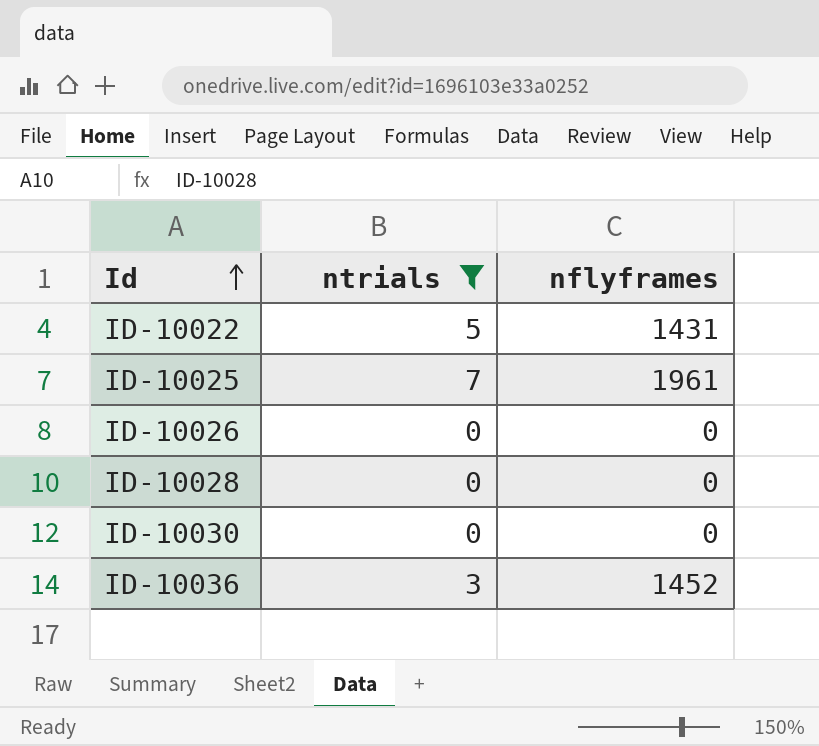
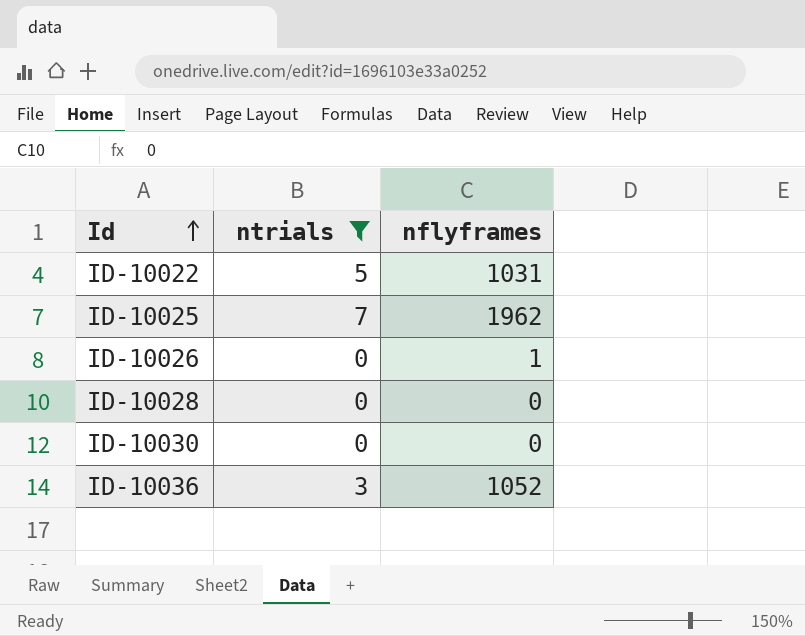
ID-10022 | nflyframes: 1431 -> 1031
ID-10025 | nflyframes: 1961 -> 1962
ID-10026 | nflyframes: 0 -> 1
ID-10036 | nflyframes: 1452 -> 1052

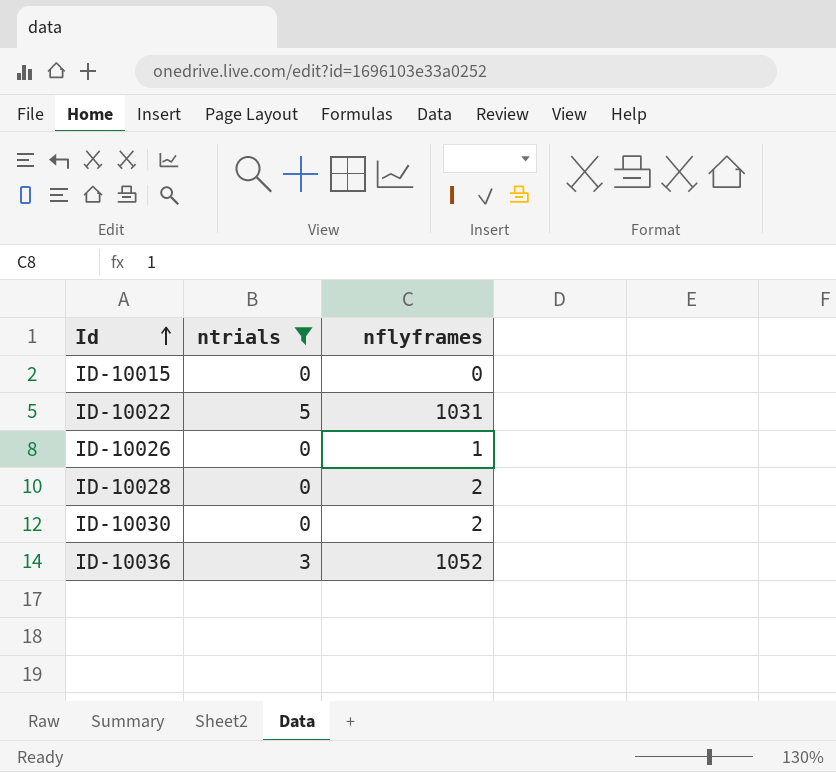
row ID-10025: 7 | 1962 -> none
row ID-10015: none -> 0 | 0
ID-10028 | nflyframes: 0 -> 2
ID-10030 | nflyframes: 0 -> 2

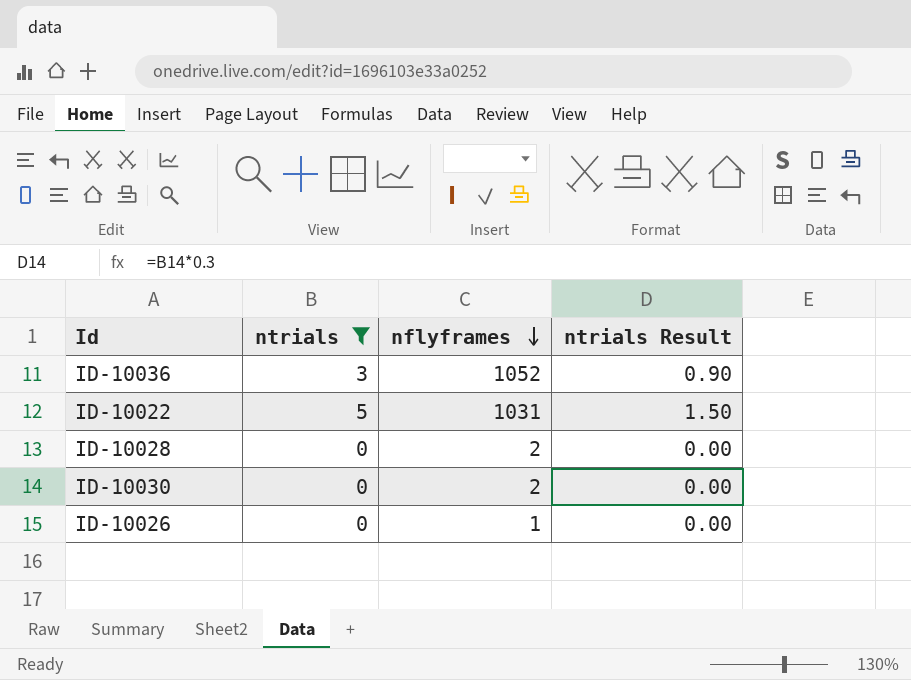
row order: Id ascending -> nflyframes descending
column ntrials Result | formula: none -> [ntrials] * 0.3
row ID-10015: 0 | 0 -> none

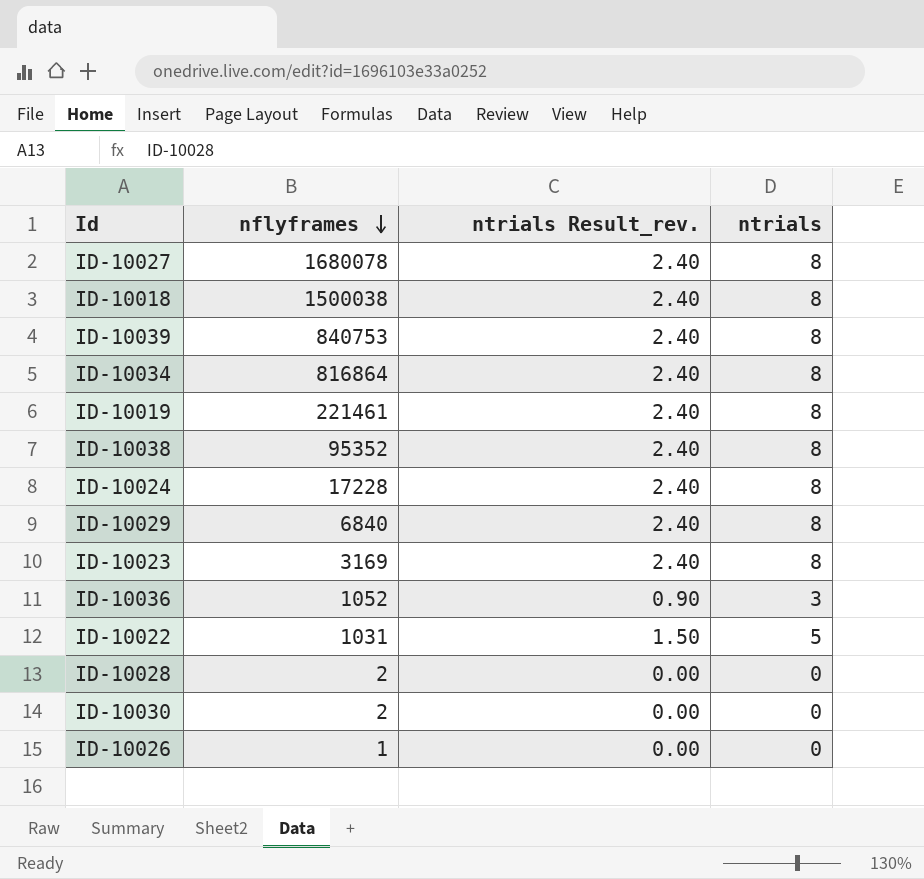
filter: ntrials != 8 -> none
column name: ntrials Result -> ntrials Result_rev.
column ntrials | position: 2 -> 4

